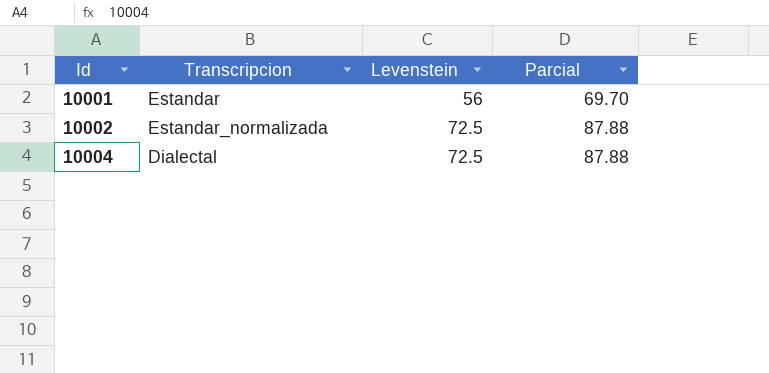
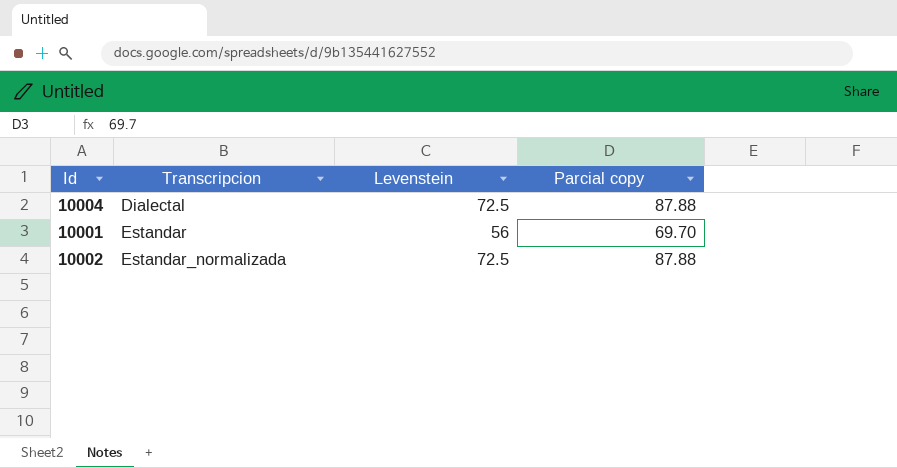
row order: Id ascending -> Transcripcion ascending
column name: Parcial -> Parcial copy

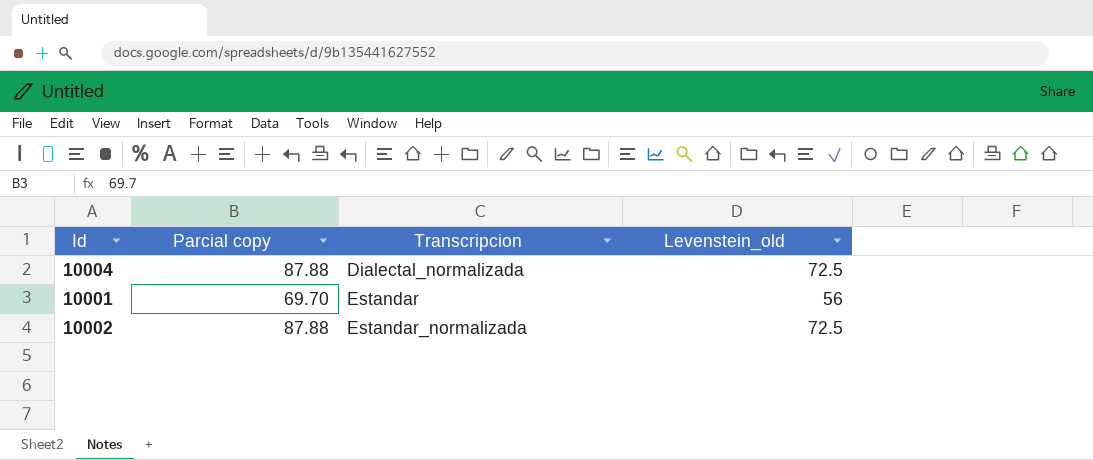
column Parcial copy | position: 4 -> 2
column name: Levenstein -> Levenstein_old
10004 | Transcripcion: Dialectal -> Dialectal_normalizada

